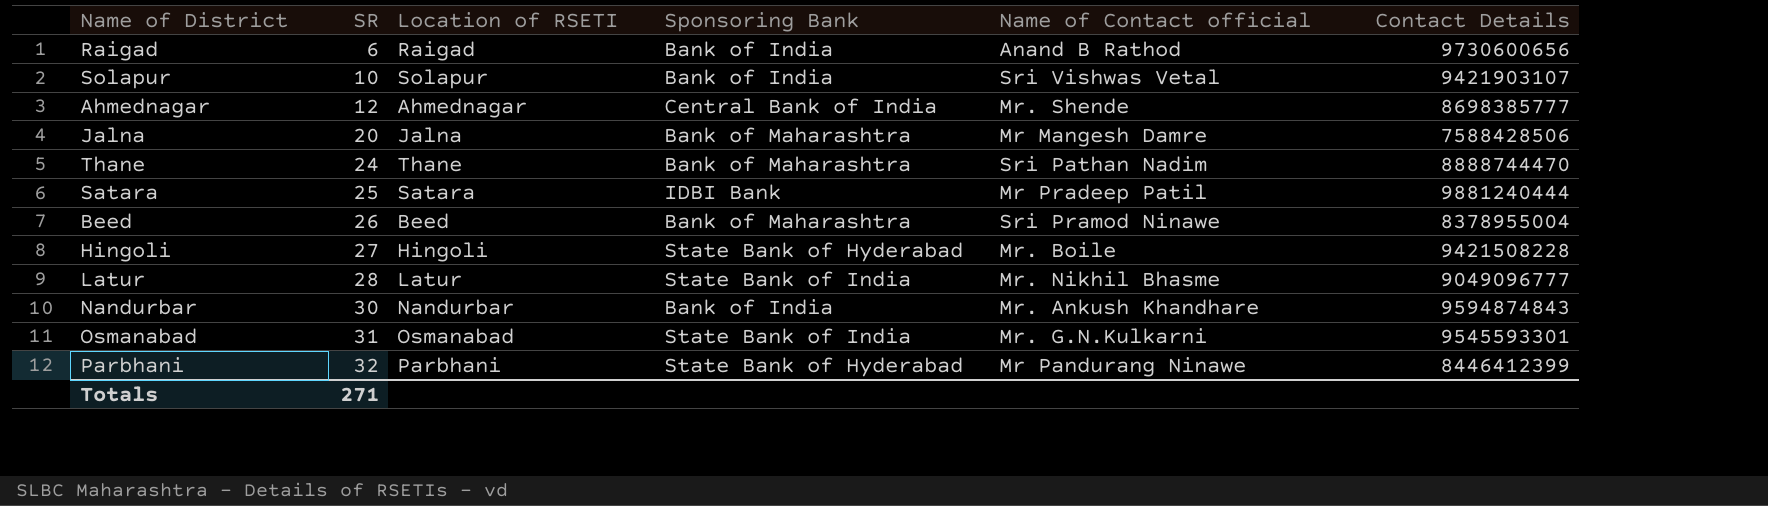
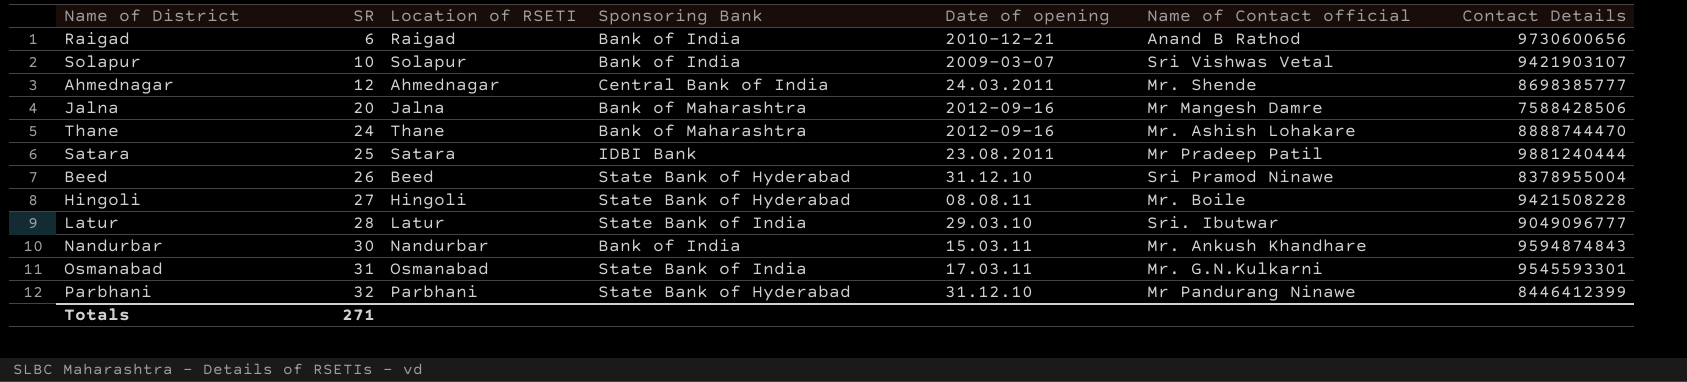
column Date of opening | position: none -> 5
Thane | Name of Contact official: Sri Pathan Nadim -> Mr. Ashish Lohakare
Beed | Sponsoring Bank: Bank of Maharashtra -> State Bank of Hyderabad
Latur | Name of Contact official: Mr. Nikhil Bhasme -> Sri. Ibutwar

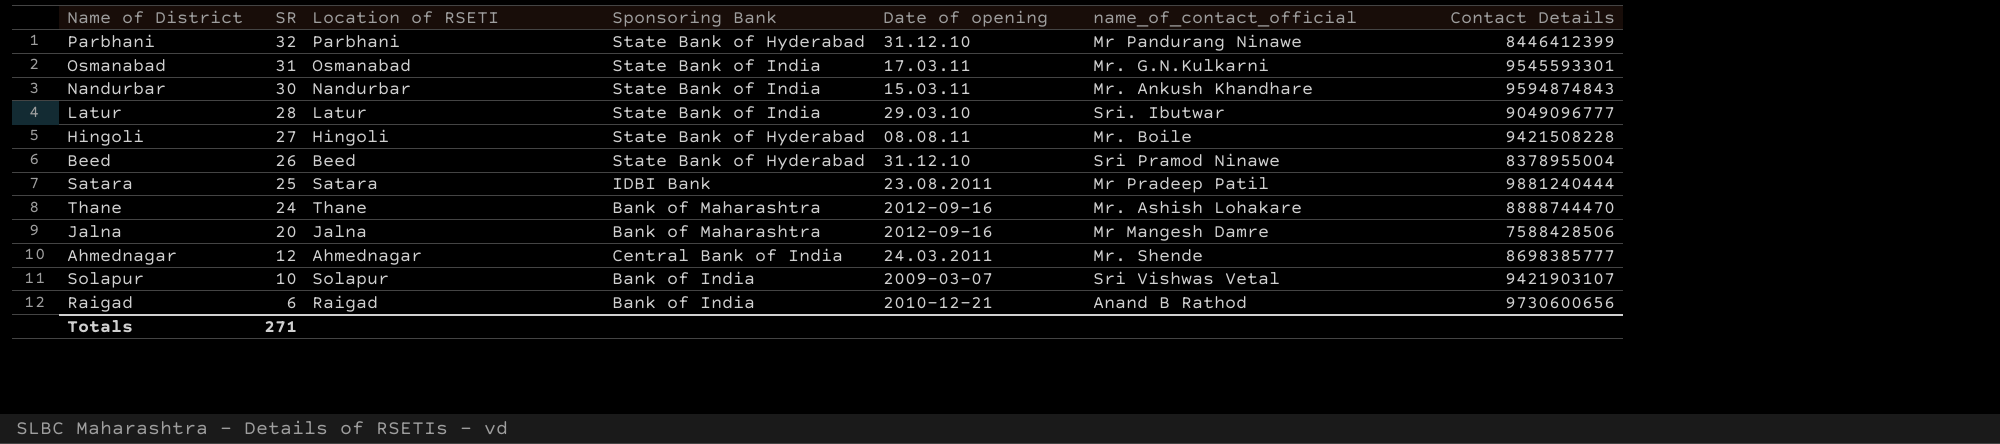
row order: SR ascending -> SR descending
column name: Name of Contact official -> name_of_contact_official
Nandurbar | Sponsoring Bank: Bank of India -> State Bank of India

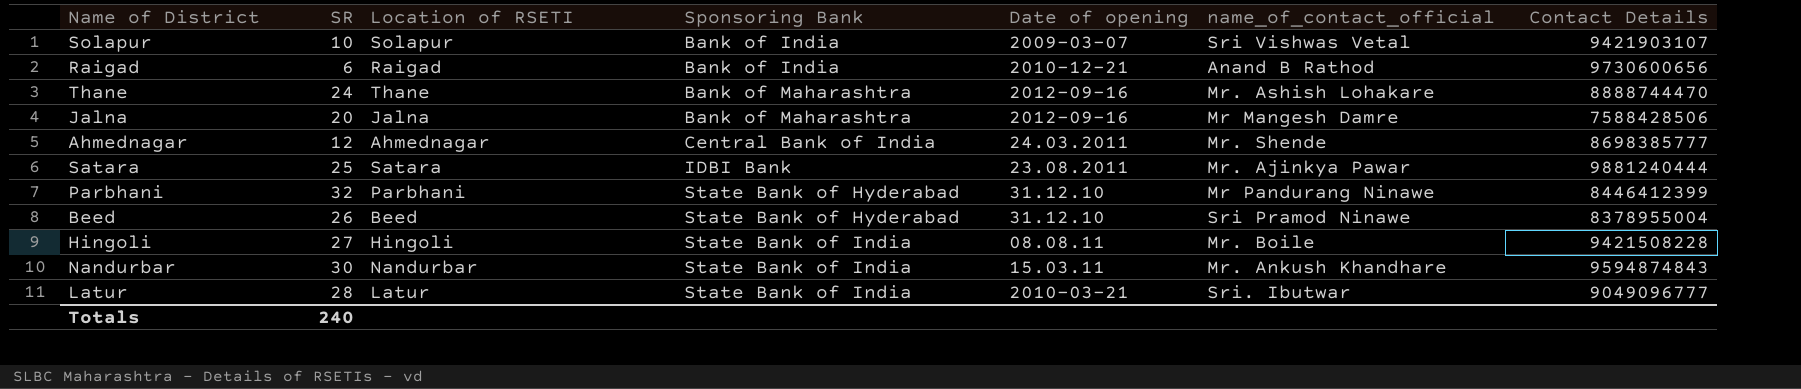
row order: SR descending -> Sponsoring Bank ascending
row Osmanabad: 31 | Osmanabad | State Bank of India | 17.03.11 | Mr. G.N.Kulkarni | 9545593301 -> none
Satara | name_of_contact_official: Mr Pradeep Patil -> Mr. Ajinkya Pawar
Hingoli | Sponsoring Bank: State Bank of Hyderabad -> State Bank of India
Latur | Date of opening: 29.03.10 -> 2010-03-21
Totals | SR: 271 -> 240

